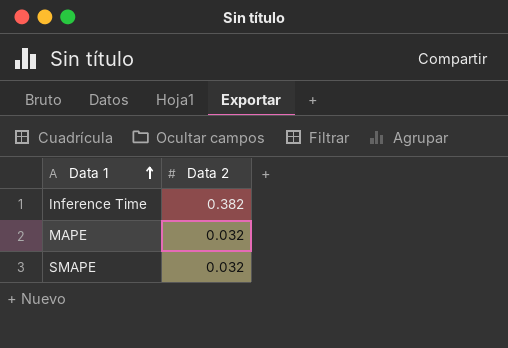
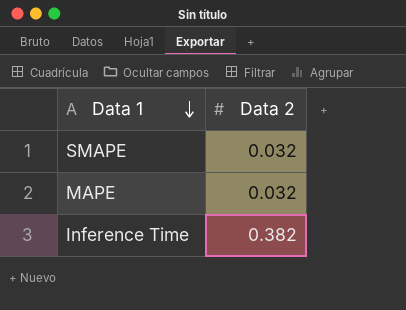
row order: Data 1 ascending -> Data 1 descending

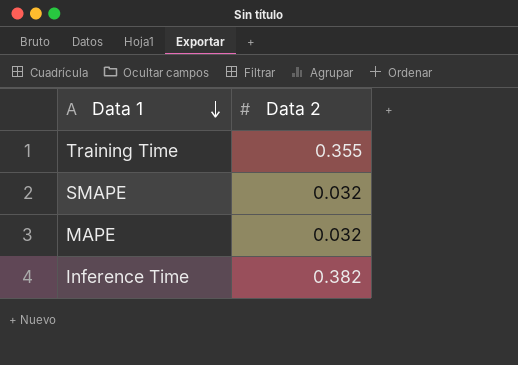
row Training Time: none -> 0.355

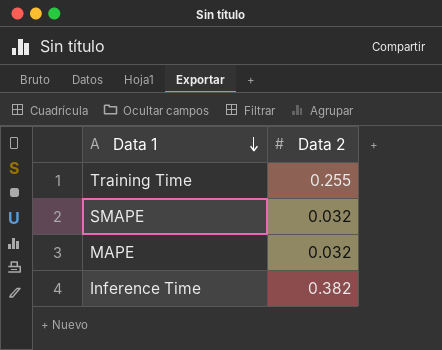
Training Time | Data 2: 0.355 -> 0.255

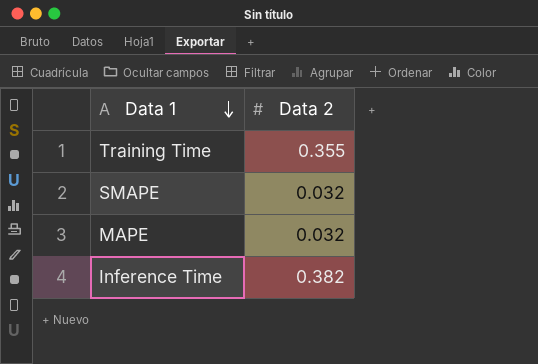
Training Time | Data 2: 0.255 -> 0.355

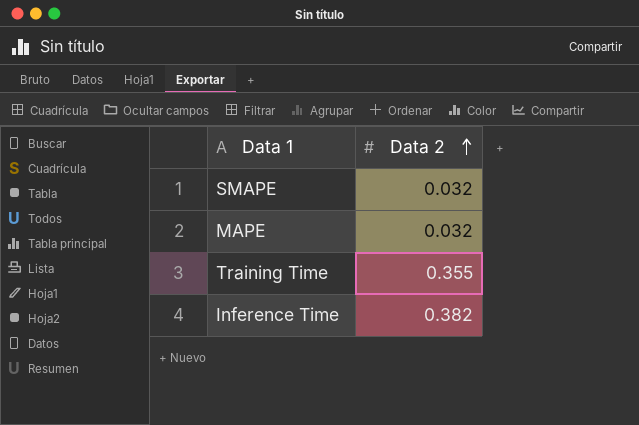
row order: Data 1 descending -> Data 2 ascending

